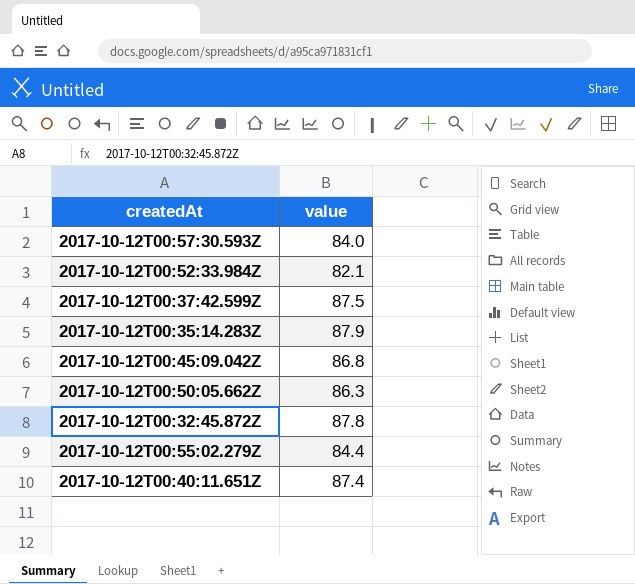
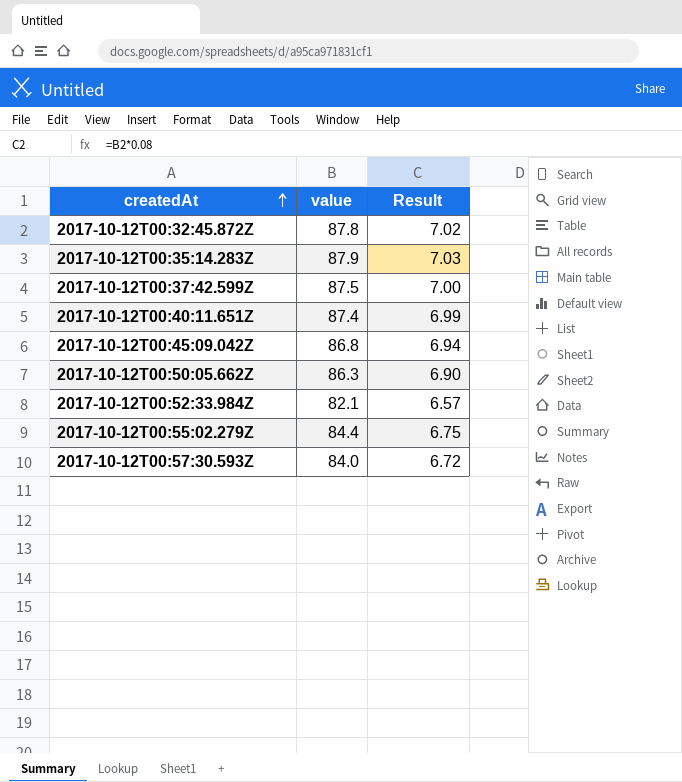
row order: none -> createdAt ascending
column Result | formula: none -> [value] * 0.08

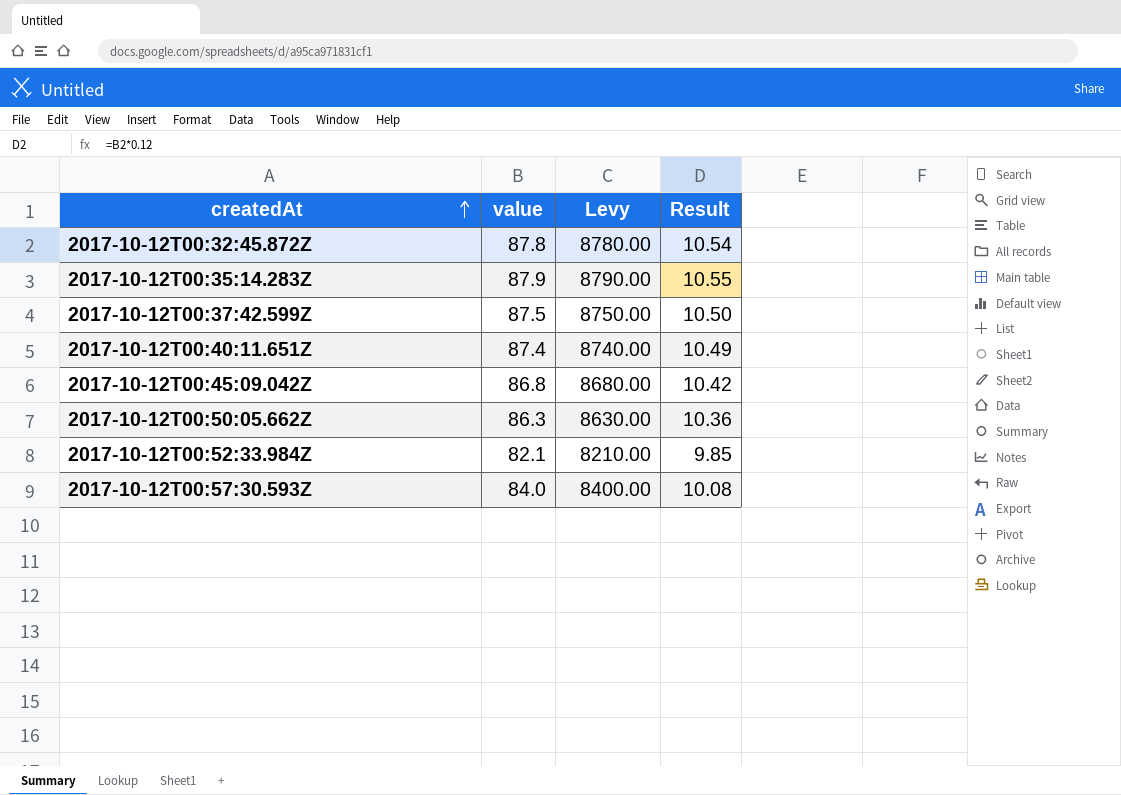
column Levy | formula: none -> [value] * 100
column Result | formula: [value] * 0.08 -> [value] * 0.12
row 2017-10-12T00:55:02.279Z: 84.4 | 6.75 -> none

